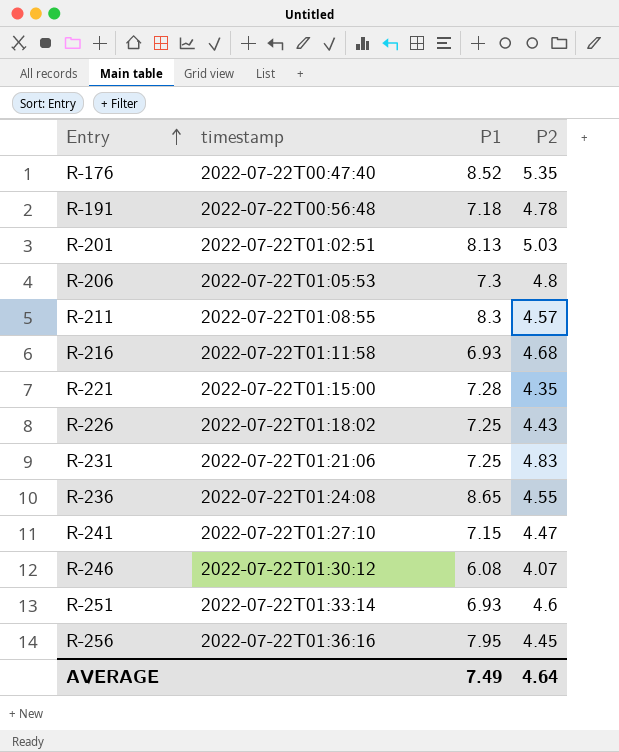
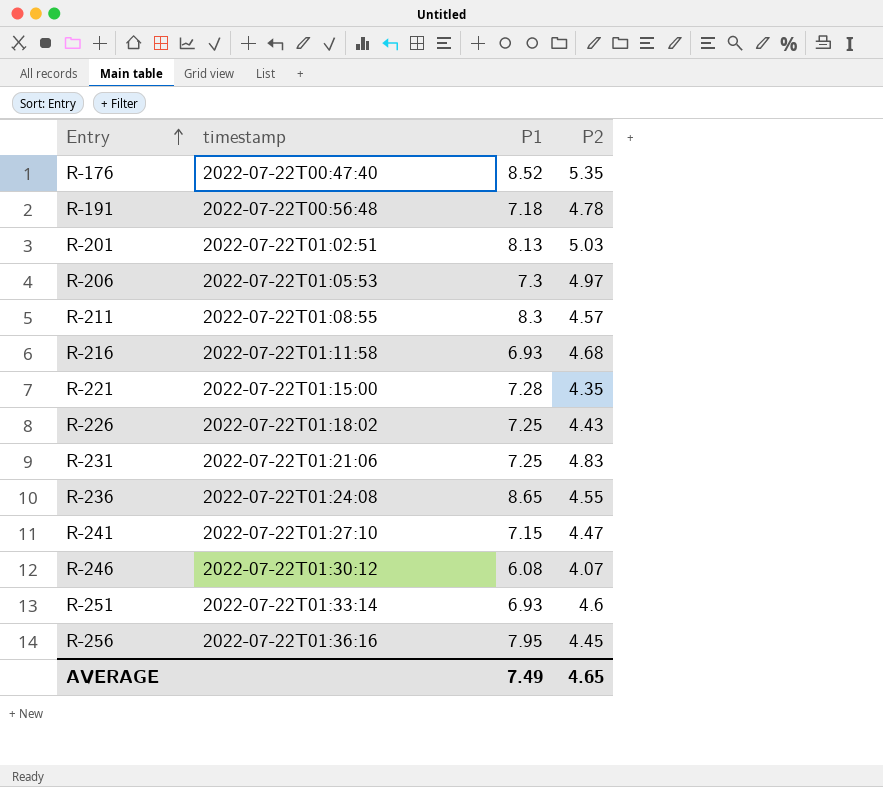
R-206 | P2: 4.8 -> 4.97
AVERAGE | P2: 4.64 -> 4.65

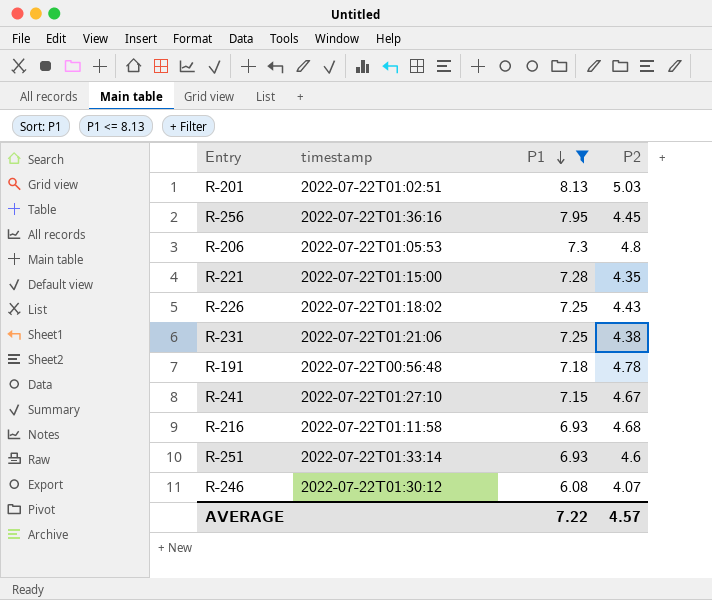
filter: none -> P1 <= 8.13
row order: Entry ascending -> P1 descending
R-206 | P2: 4.97 -> 4.8
R-231 | P2: 4.83 -> 4.38
R-241 | P2: 4.47 -> 4.67
AVERAGE | P1: 7.49 -> 7.22
AVERAGE | P2: 4.65 -> 4.57

